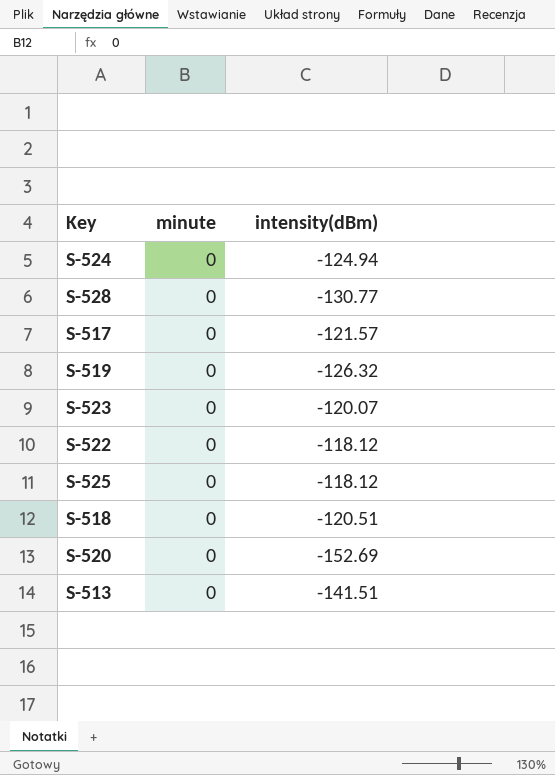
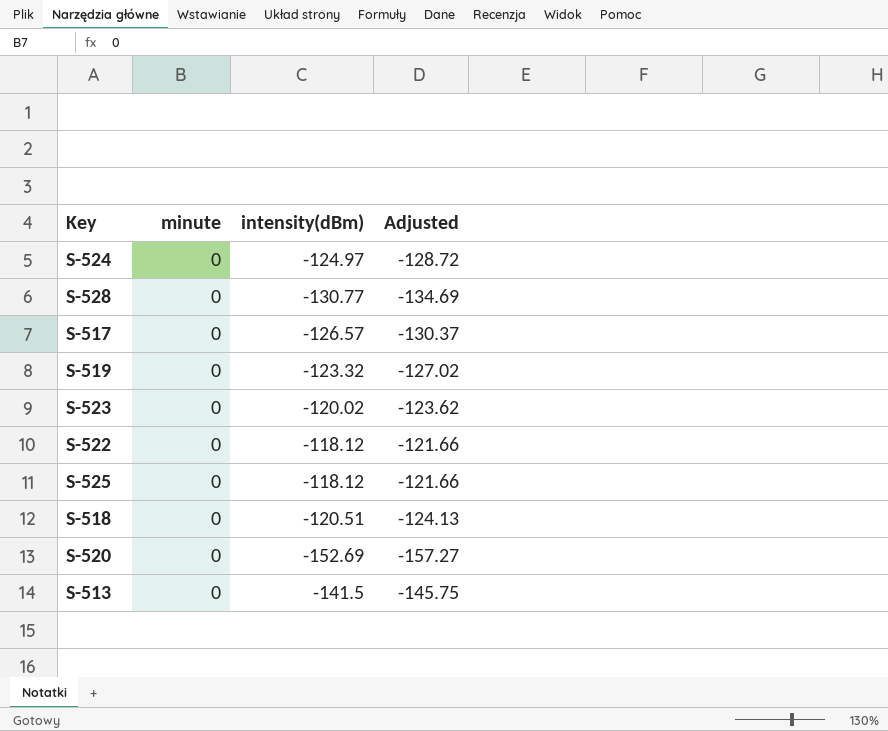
column Adjusted | formula: none -> [intensity(dBm)] * 1.03
S-524 | intensity(dBm): -124.94 -> -124.97
S-517 | intensity(dBm): -121.57 -> -126.57
S-519 | intensity(dBm): -126.32 -> -123.32
S-523 | intensity(dBm): -120.07 -> -120.02
S-513 | intensity(dBm): -141.51 -> -141.5

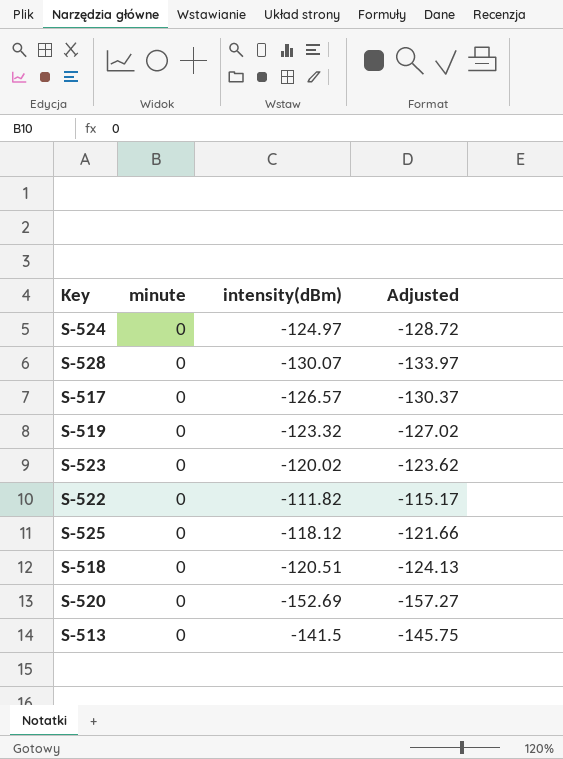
S-528 | intensity(dBm): -130.77 -> -130.07
S-528 | Adjusted: -134.69 -> -133.97
S-522 | intensity(dBm): -118.12 -> -111.82
S-522 | Adjusted: -121.66 -> -115.17

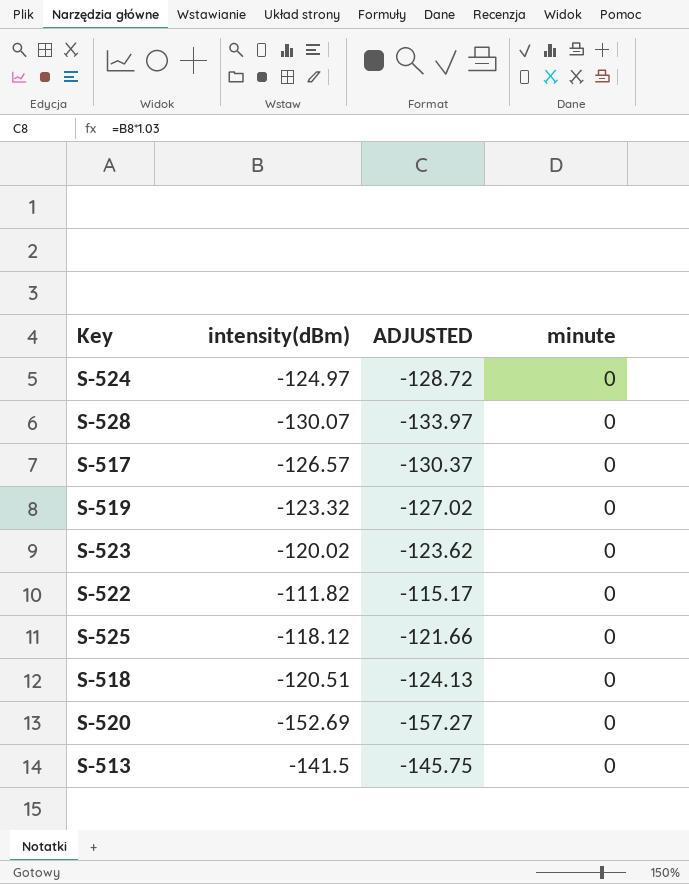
column name: Adjusted -> ADJUSTED
column minute | position: 2 -> 4

